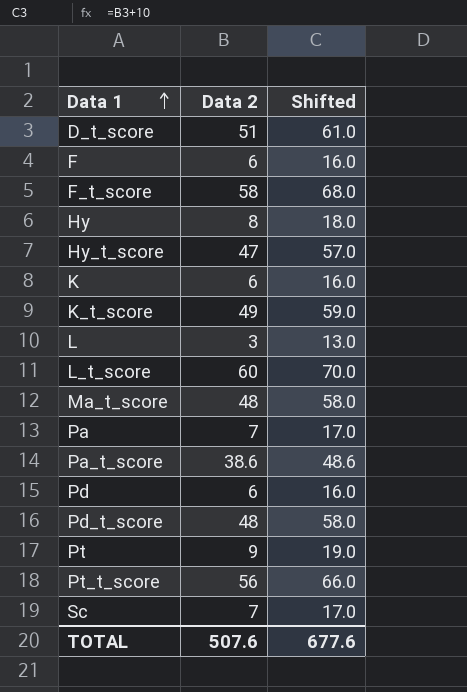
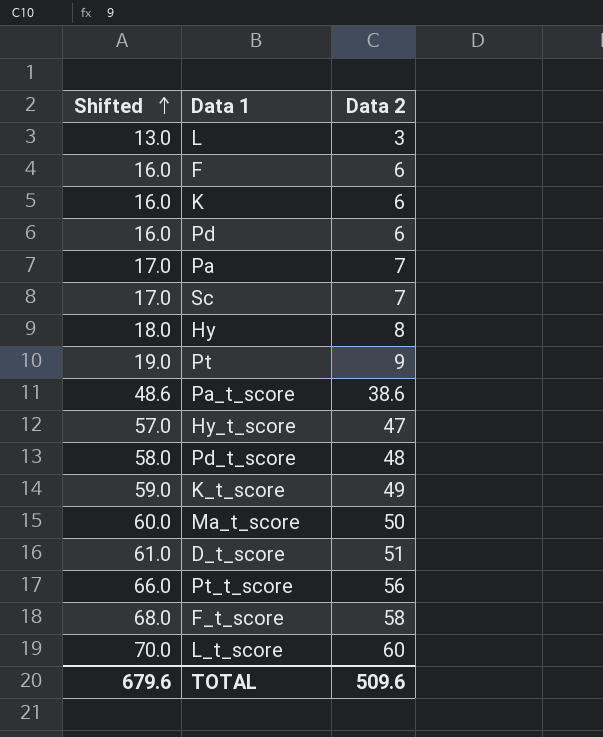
row order: Data 1 ascending -> Shifted ascending
column Shifted | position: 3 -> 1
Ma_t_score | Shifted: 58.0 -> 60.0
Ma_t_score | Data 2: 48 -> 50
TOTAL | Shifted: 677.6 -> 679.6
TOTAL | Data 2: 507.6 -> 509.6

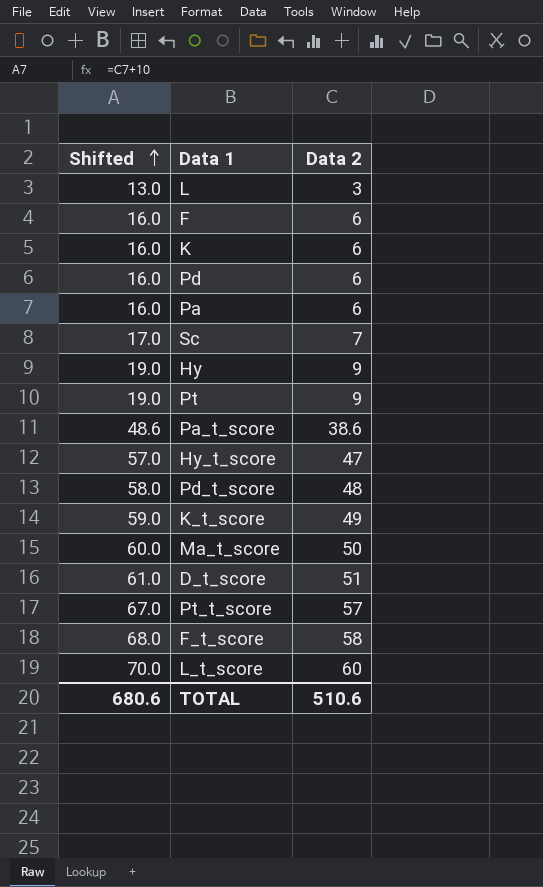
Pa | Shifted: 17.0 -> 16.0
Pa | Data 2: 7 -> 6
Hy | Shifted: 18.0 -> 19.0
Hy | Data 2: 8 -> 9
Pt_t_score | Shifted: 66.0 -> 67.0
Pt_t_score | Data 2: 56 -> 57
TOTAL | Shifted: 679.6 -> 680.6
TOTAL | Data 2: 509.6 -> 510.6

